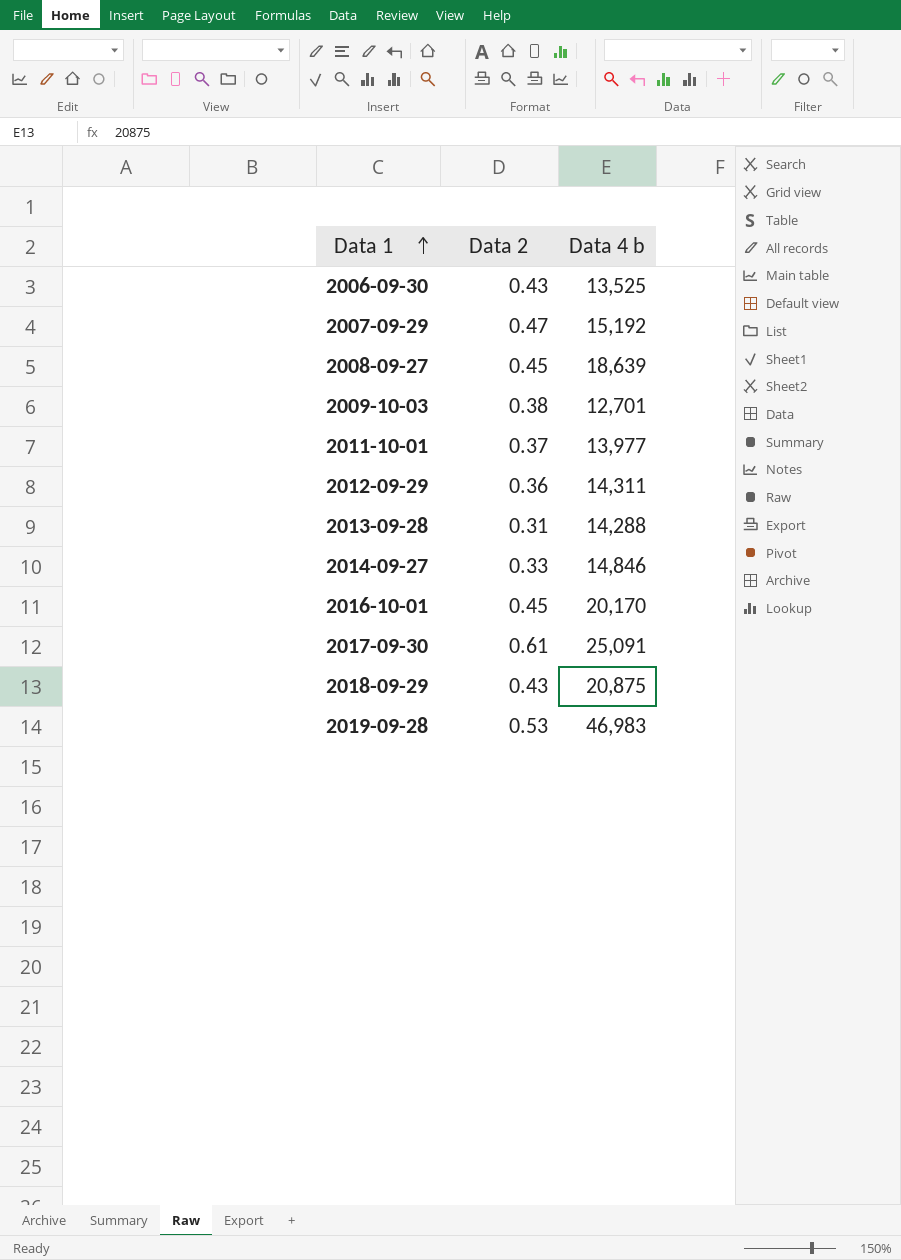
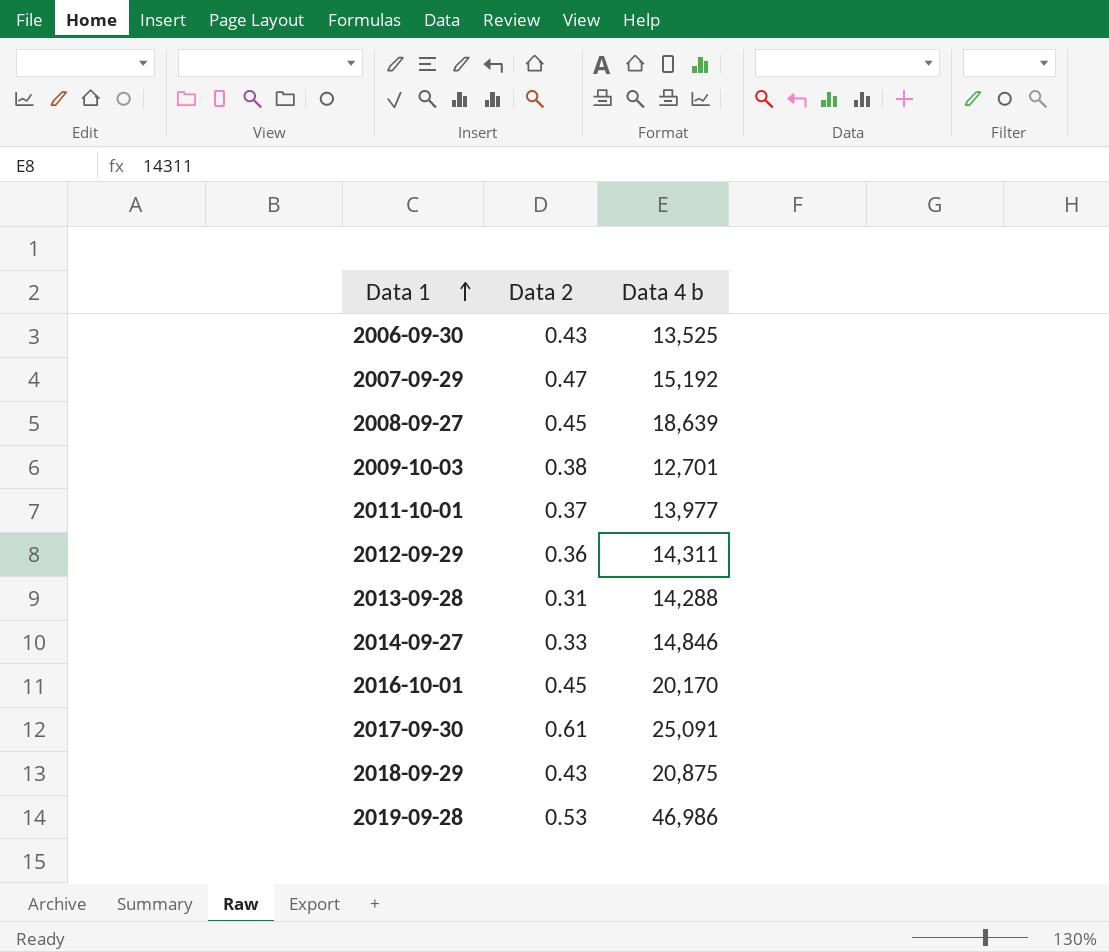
2019-09-28 | Data 4 b: 46,983 -> 46,986

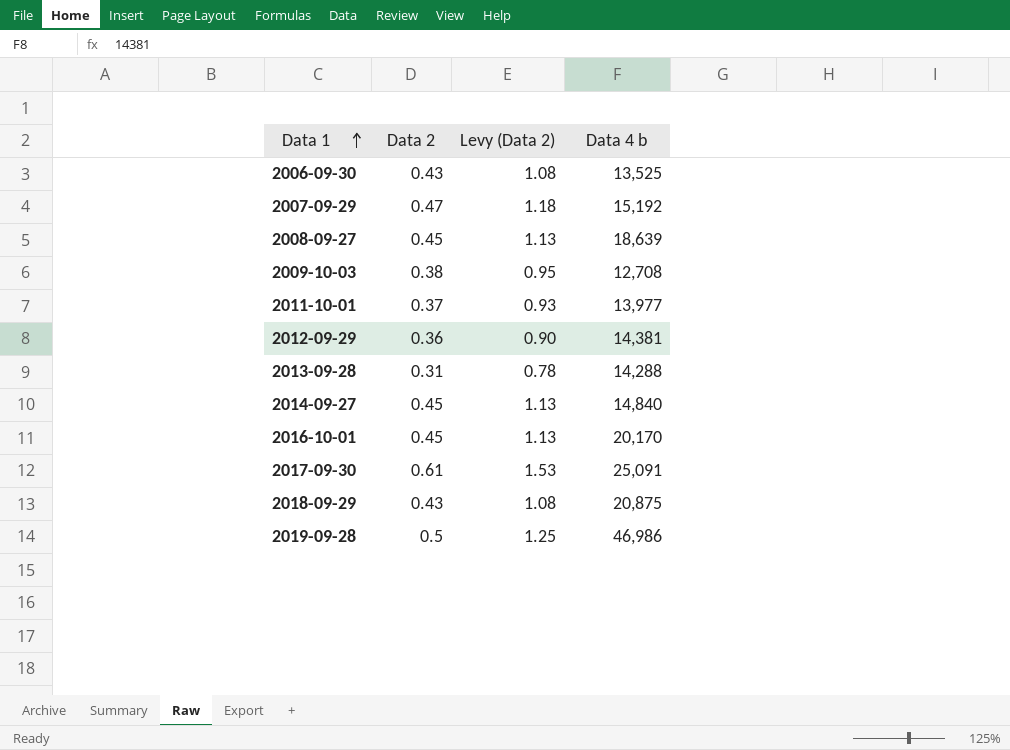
column Levy (Data 2) | formula: none -> [Data 2] * 2.5
2009-10-03 | Data 4 b: 12,701 -> 12,708
2012-09-29 | Data 4 b: 14,311 -> 14,381
2014-09-27 | Data 2: 0.33 -> 0.45
2014-09-27 | Data 4 b: 14,846 -> 14,840
2019-09-28 | Data 2: 0.53 -> 0.5

